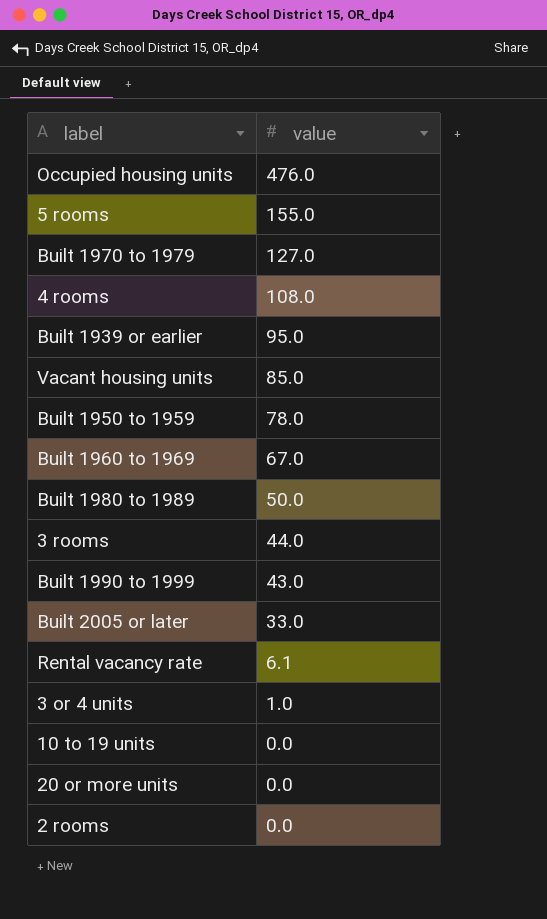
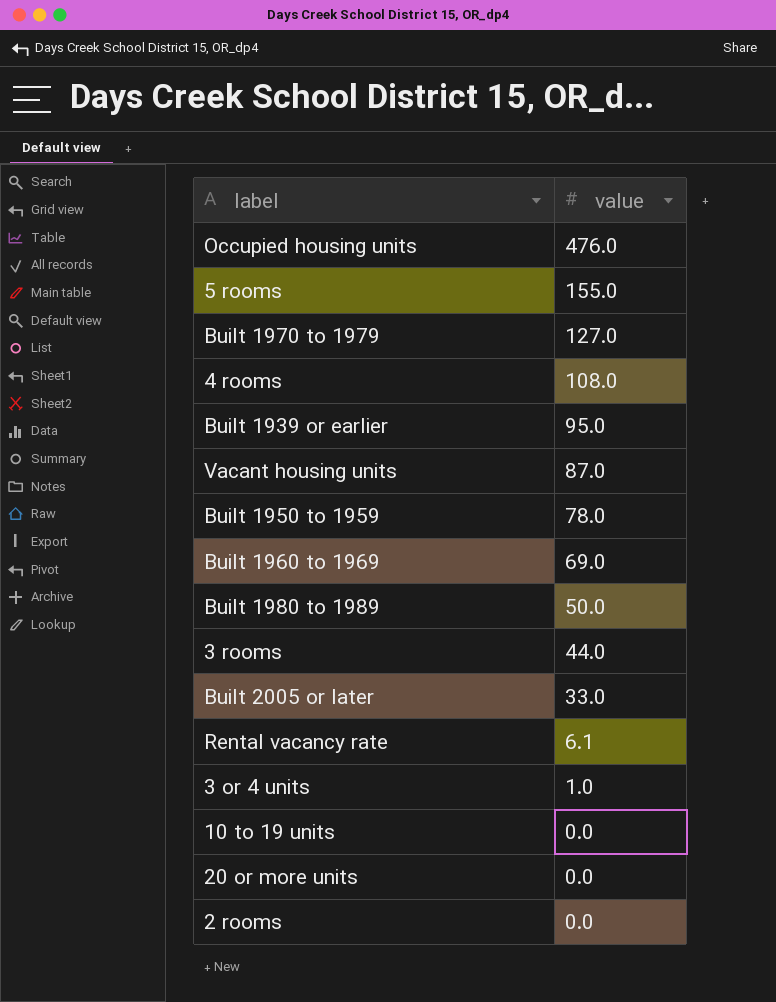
row Built 1990 to 1999: 43.0 -> none
Vacant housing units | value: 85.0 -> 87.0
Built 1960 to 1969 | value: 67.0 -> 69.0

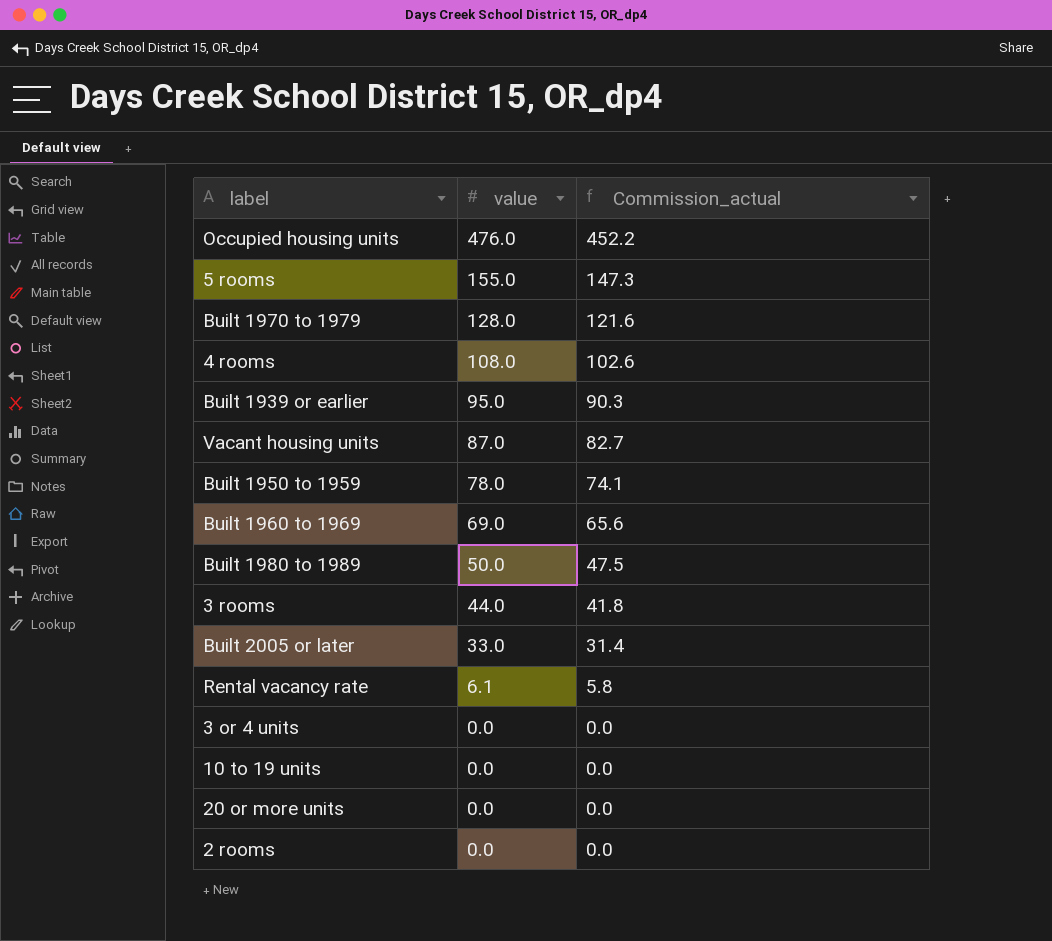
column Commission_actual | formula: none -> [value] * 0.95
Built 1970 to 1979 | value: 127.0 -> 128.0
3 or 4 units | value: 1.0 -> 0.0

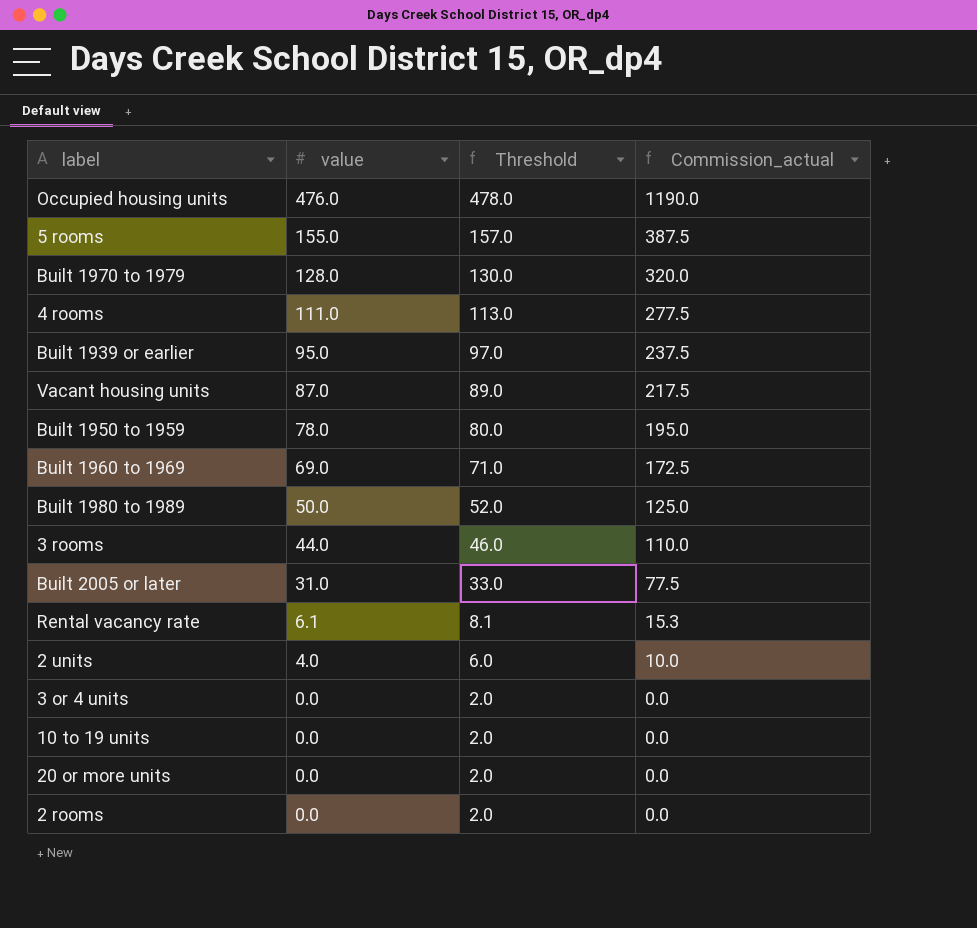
column Threshold | formula: none -> [value] + 2
column Commission_actual | formula: [value] * 0.95 -> [value] * 2.5
4 rooms | value: 108.0 -> 111.0
Built 2005 or later | value: 33.0 -> 31.0
row 2 units: none -> 4.0 | 6.0 | 10.0

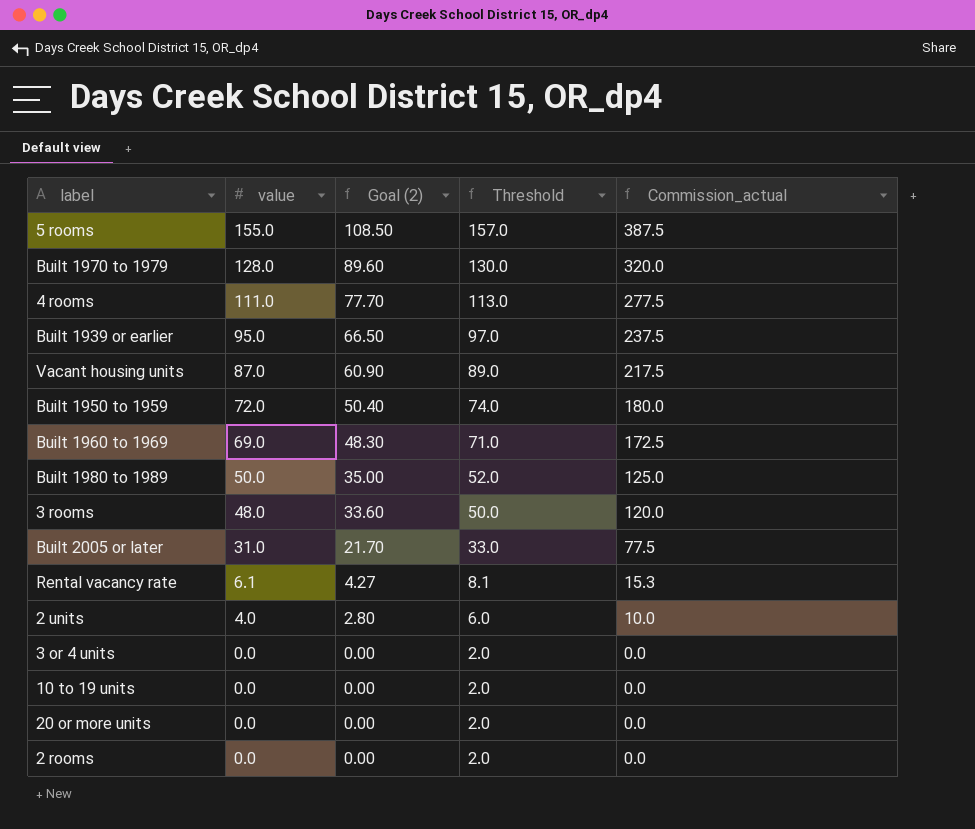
column Goal (2) | formula: none -> [value] * 0.7
row Occupied housing units: 476.0 | 478.0 | 1190.0 -> none
Built 1950 to 1959 | value: 78.0 -> 72.0
Built 1950 to 1959 | Threshold: 80.0 -> 74.0
Built 1950 to 1959 | Commission_actual: 195.0 -> 180.0
3 rooms | value: 44.0 -> 48.0
3 rooms | Threshold: 46.0 -> 50.0
3 rooms | Commission_actual: 110.0 -> 120.0

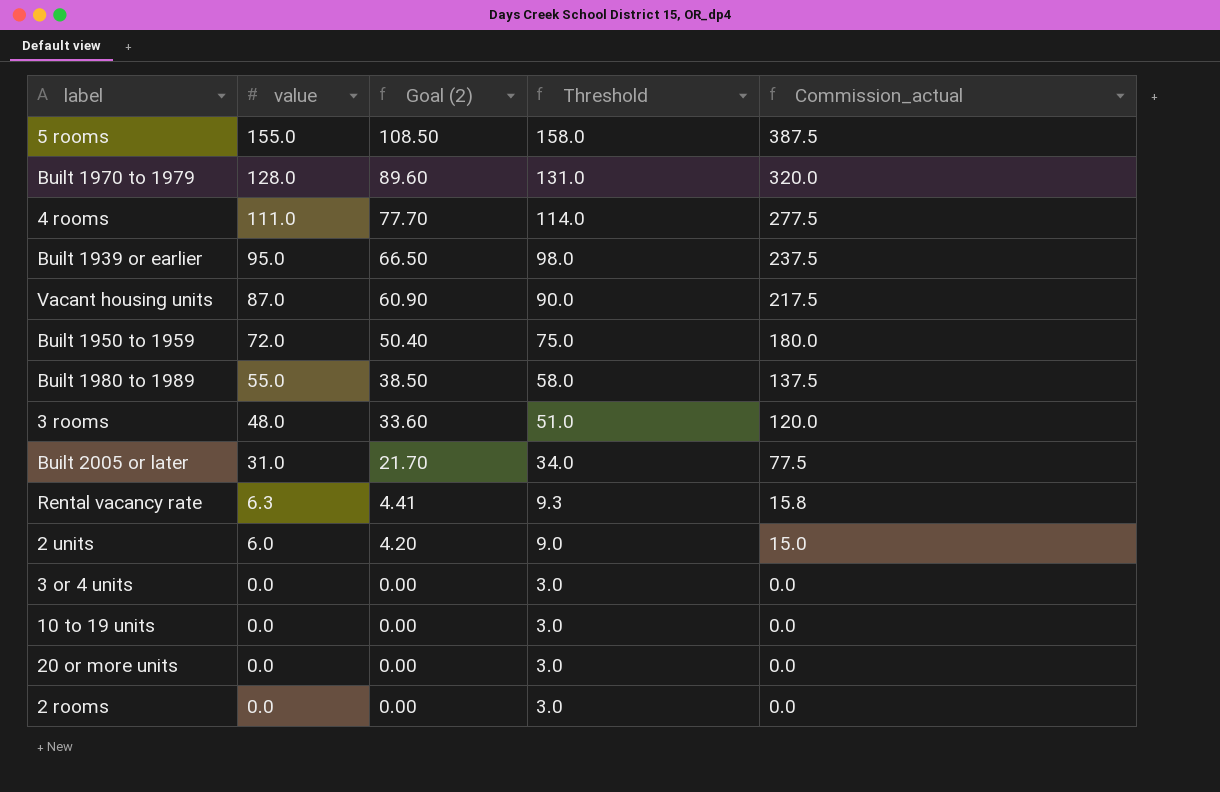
column Threshold | formula: [value] + 2 -> [value] + 3
row Built 1960 to 1969: 69.0 | 48.30 | 71.0 | 172.5 -> none
Built 1980 to 1989 | value: 50.0 -> 55.0
Built 1980 to 1989 | Goal (2): 35.00 -> 38.50
Built 1980 to 1989 | Commission_actual: 125.0 -> 137.5
Rental vacancy rate | value: 6.1 -> 6.3
Rental vacancy rate | Goal (2): 4.27 -> 4.41
Rental vacancy rate | Commission_actual: 15.3 -> 15.8
2 units | value: 4.0 -> 6.0
2 units | Goal (2): 2.80 -> 4.20
2 units | Commission_actual: 10.0 -> 15.0

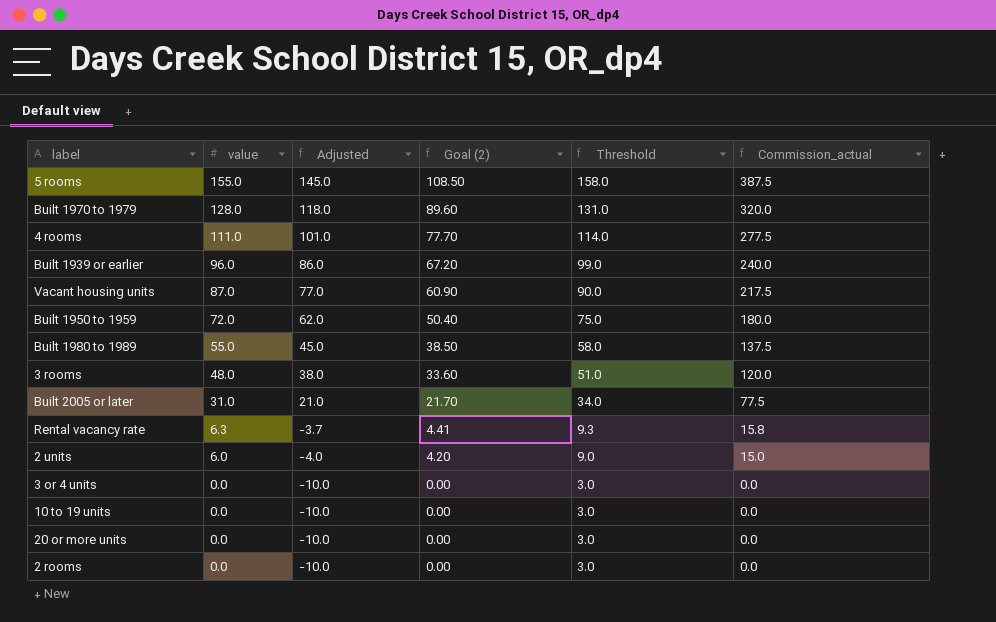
column Adjusted | formula: none -> [value] - 10
Built 1939 or earlier | value: 95.0 -> 96.0
Built 1939 or earlier | Goal (2): 66.50 -> 67.20
Built 1939 or earlier | Threshold: 98.0 -> 99.0
Built 1939 or earlier | Commission_actual: 237.5 -> 240.0

